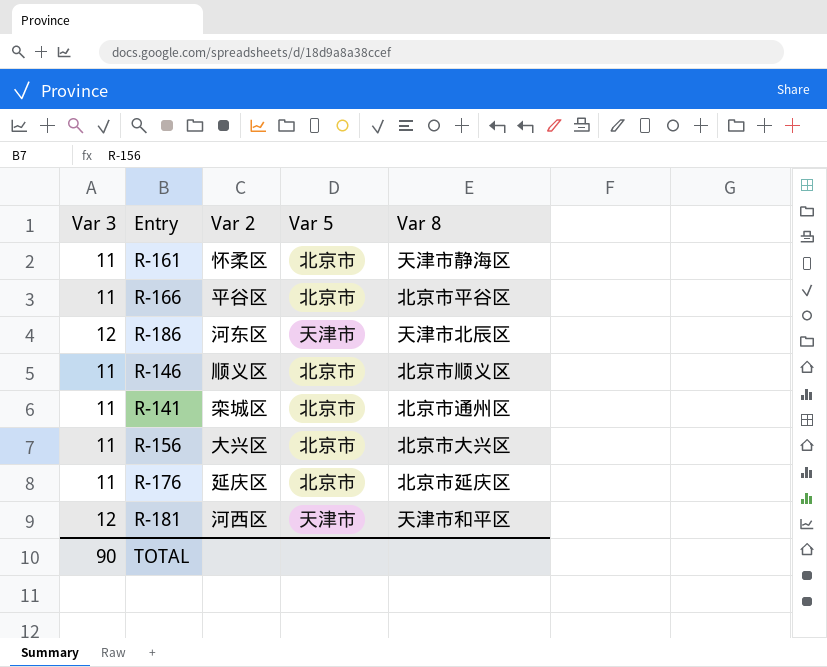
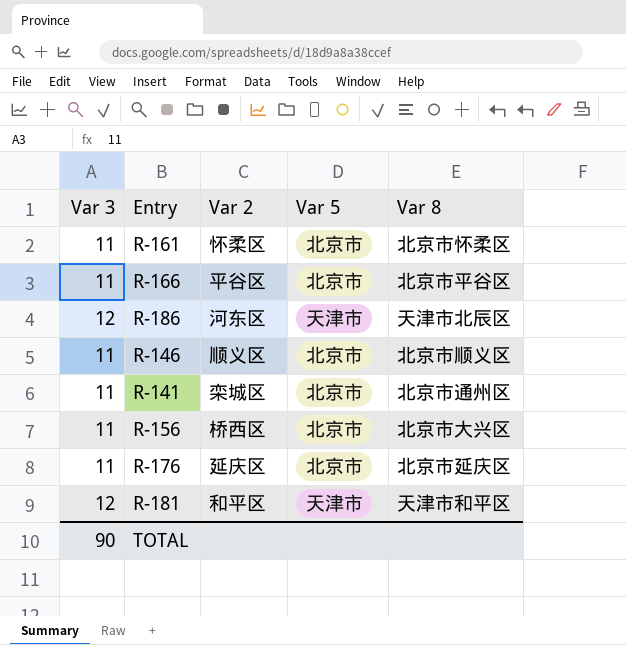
R-161 | Var 8: 天津市静海区 -> 北京市怀柔区
R-156 | Var 2: 大兴区 -> 桥西区
R-181 | Var 2: 河西区 -> 和平区

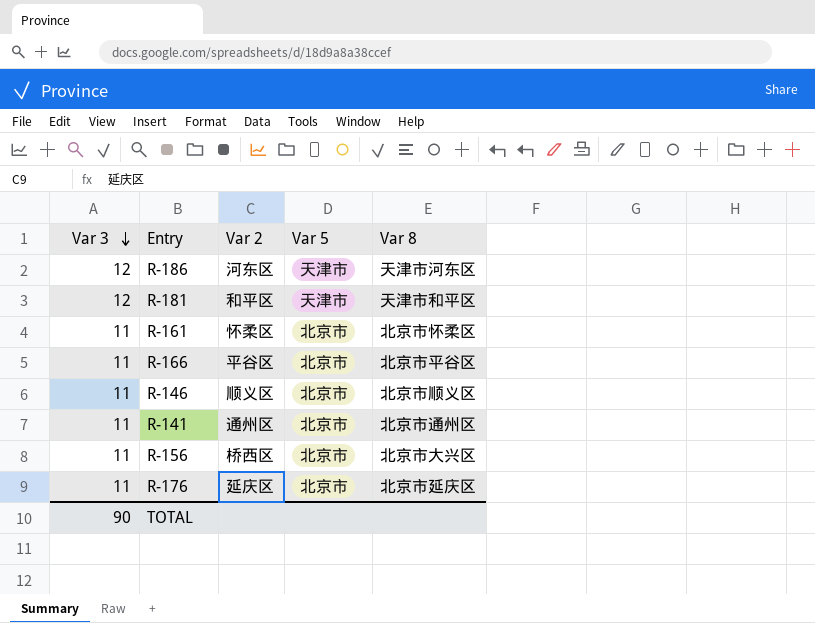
row order: none -> Var 3 descending
R-186 | Var 8: 天津市北辰区 -> 天津市河东区
R-141 | Var 2: 栾城区 -> 通州区

